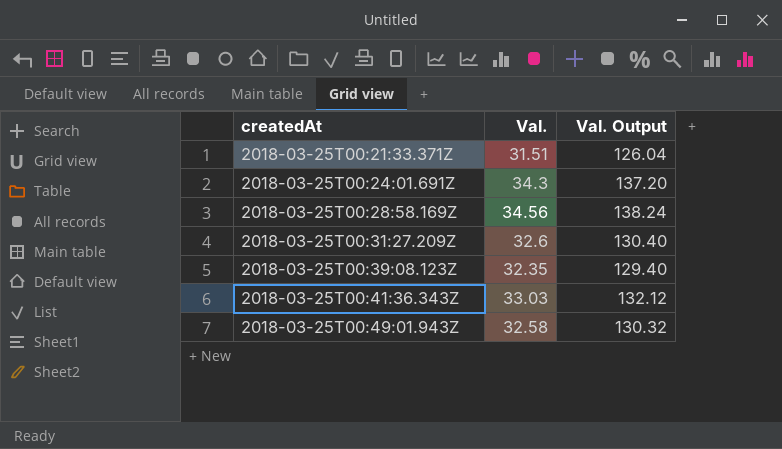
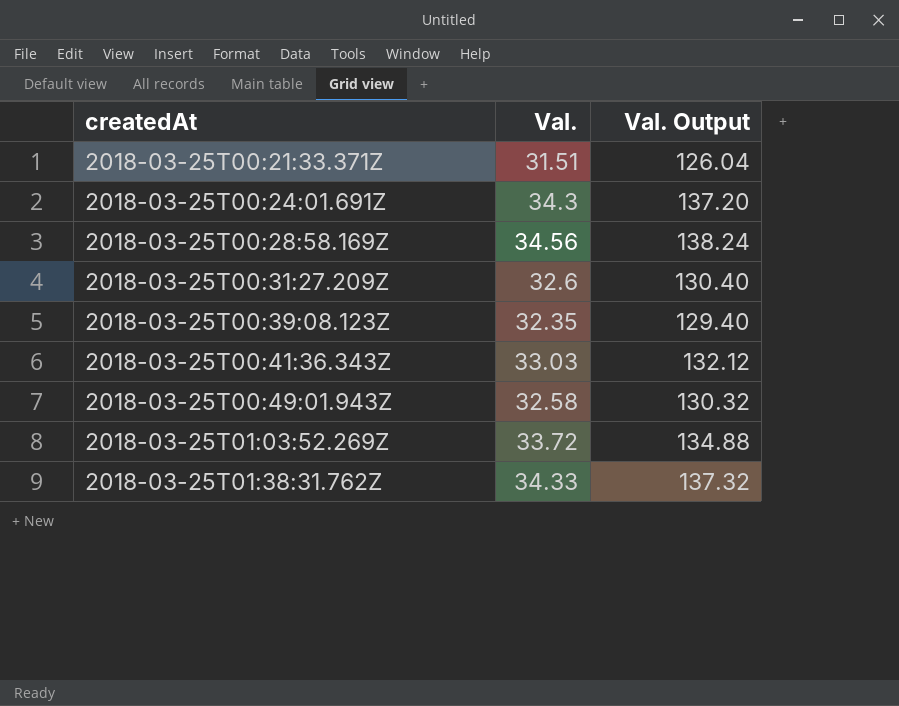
row 2018-03-25T01:03:52.269Z: none -> 33.72 | 134.88
row 2018-03-25T01:38:31.762Z: none -> 34.33 | 137.32

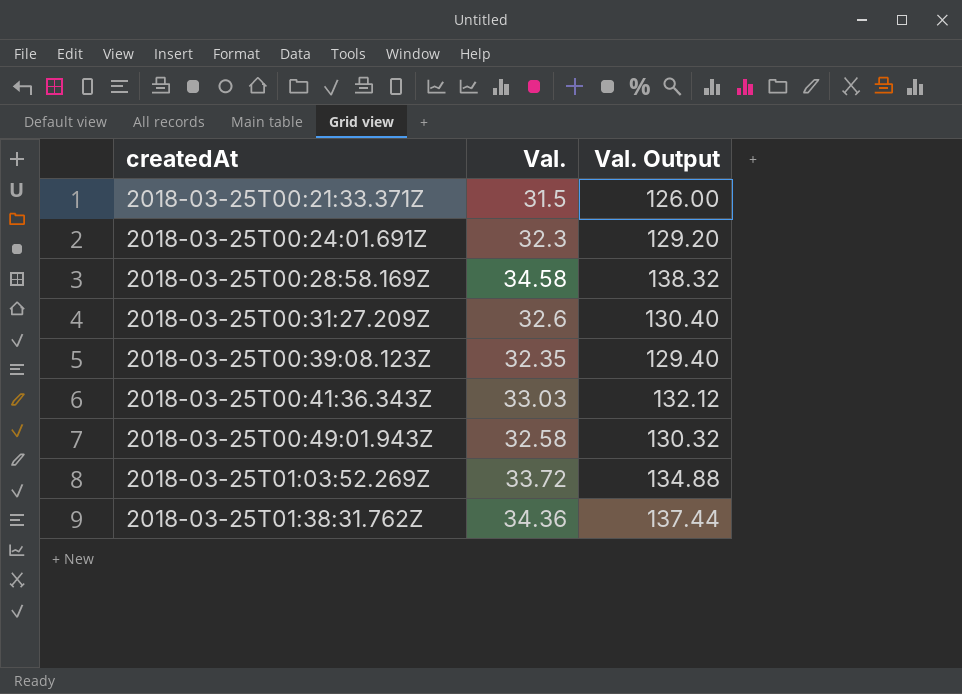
2018-03-25T00:21:33.371Z | Val.: 31.51 -> 31.5
2018-03-25T00:21:33.371Z | Val. Output: 126.04 -> 126.00
2018-03-25T00:24:01.691Z | Val.: 34.3 -> 32.3
2018-03-25T00:24:01.691Z | Val. Output: 137.20 -> 129.20
2018-03-25T00:28:58.169Z | Val.: 34.56 -> 34.58
2018-03-25T00:28:58.169Z | Val. Output: 138.24 -> 138.32
2018-03-25T01:38:31.762Z | Val.: 34.33 -> 34.36
2018-03-25T01:38:31.762Z | Val. Output: 137.32 -> 137.44

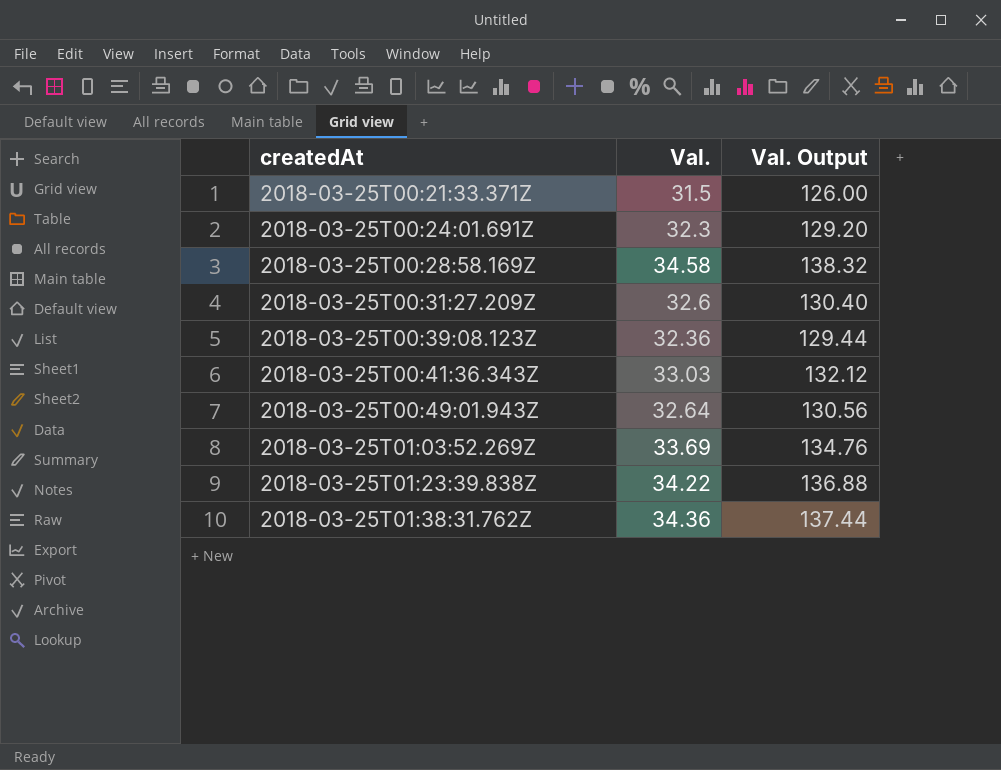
2018-03-25T00:39:08.123Z | Val.: 32.35 -> 32.36
2018-03-25T00:39:08.123Z | Val. Output: 129.40 -> 129.44
2018-03-25T00:49:01.943Z | Val.: 32.58 -> 32.64
2018-03-25T00:49:01.943Z | Val. Output: 130.32 -> 130.56
2018-03-25T01:03:52.269Z | Val.: 33.72 -> 33.69
2018-03-25T01:03:52.269Z | Val. Output: 134.88 -> 134.76
row 2018-03-25T01:23:39.838Z: none -> 34.22 | 136.88

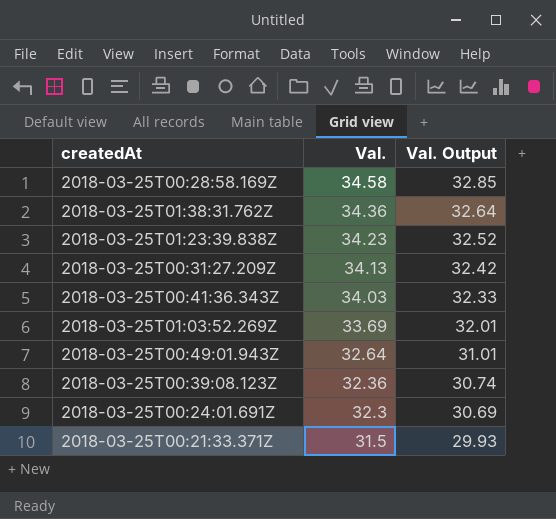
row order: createdAt ascending -> Val. descending
column Val. Output | formula: [Val.] * 4 -> [Val.] * 0.95
2018-03-25T01:23:39.838Z | Val.: 34.22 -> 34.23
2018-03-25T00:31:27.209Z | Val.: 32.6 -> 34.13
2018-03-25T00:41:36.343Z | Val.: 33.03 -> 34.03

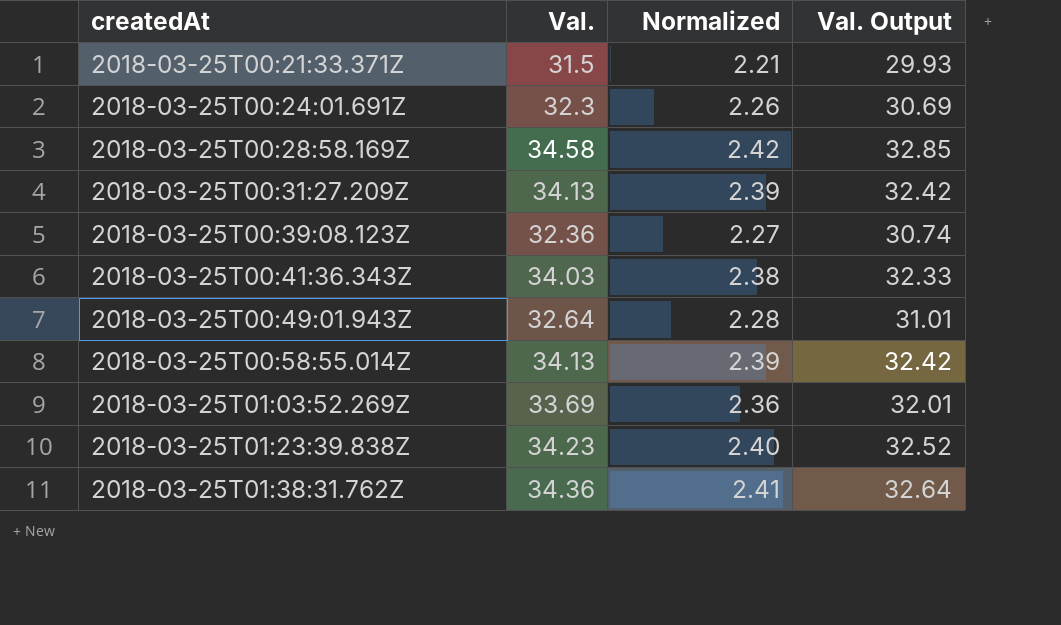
row order: Val. descending -> createdAt ascending
column Normalized | formula: none -> [Val.] * 0.07
row 2018-03-25T00:58:55.014Z: none -> 34.13 | 2.39 | 32.42

